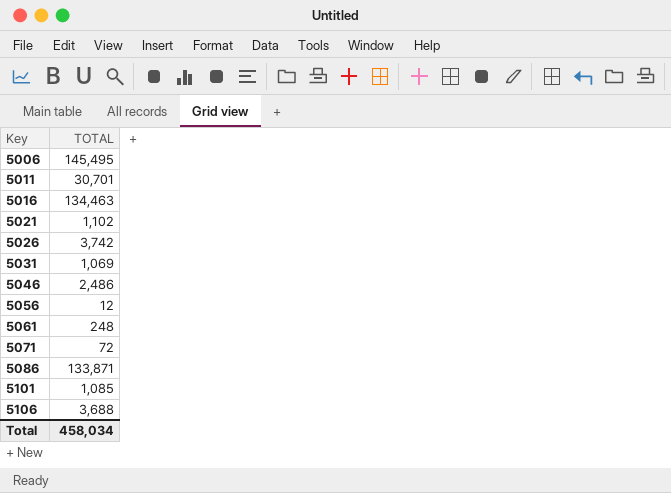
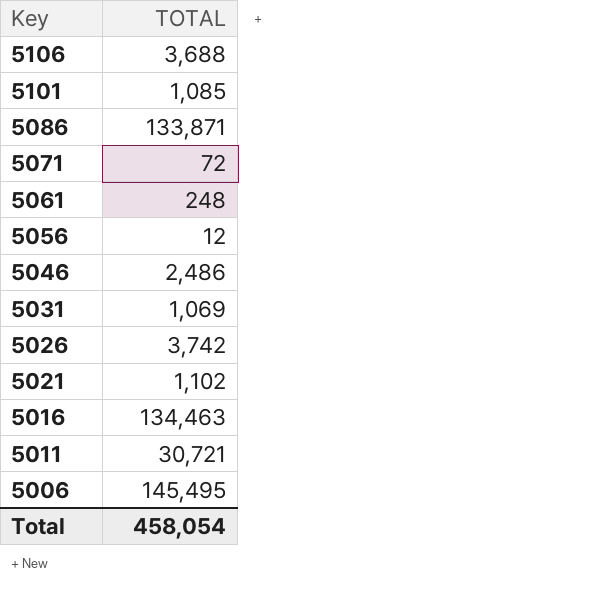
row order: Key ascending -> Key descending
5011 | TOTAL: 30,701 -> 30,721
Total | TOTAL: 458,034 -> 458,054

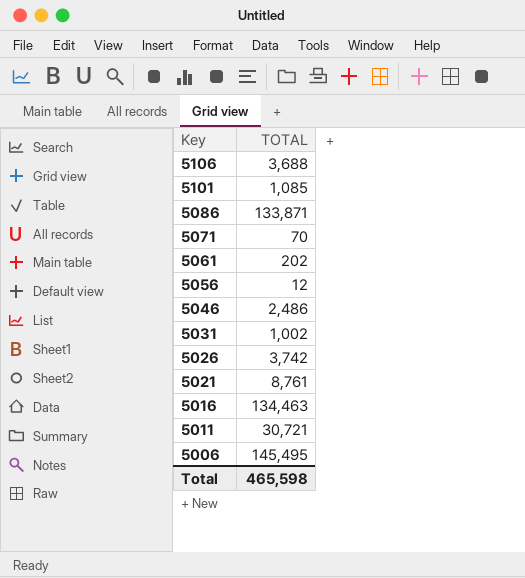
5071 | TOTAL: 72 -> 70
5061 | TOTAL: 248 -> 202
5031 | TOTAL: 1,069 -> 1,002
5021 | TOTAL: 1,102 -> 8,761
Total | TOTAL: 458,054 -> 465,598

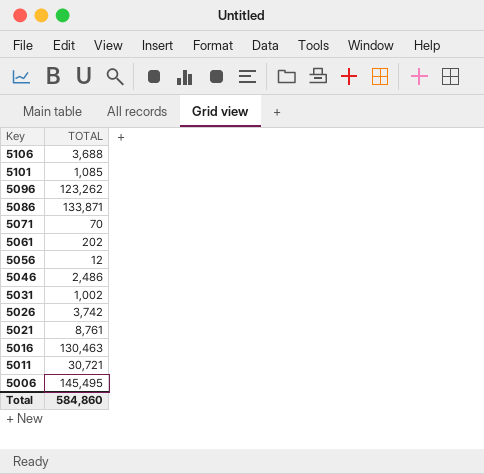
row 5096: none -> 123,262
5016 | TOTAL: 134,463 -> 130,463
Total | TOTAL: 465,598 -> 584,860

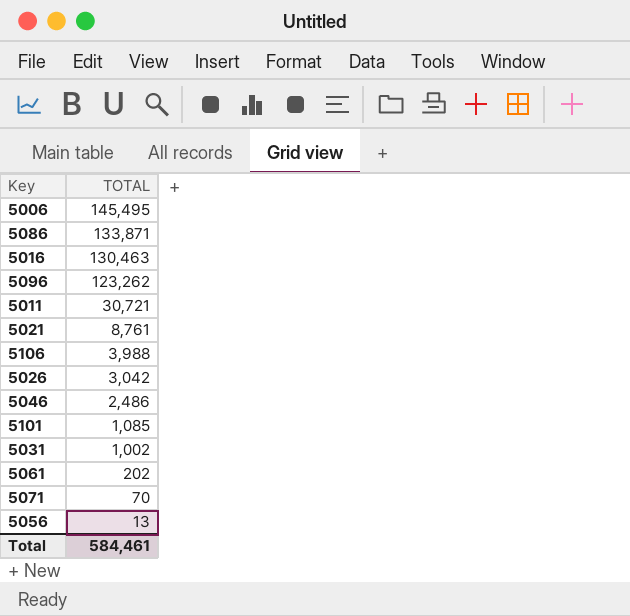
row order: Key descending -> TOTAL descending
5106 | TOTAL: 3,688 -> 3,988
5026 | TOTAL: 3,742 -> 3,042
5056 | TOTAL: 12 -> 13
Total | TOTAL: 584,860 -> 584,461

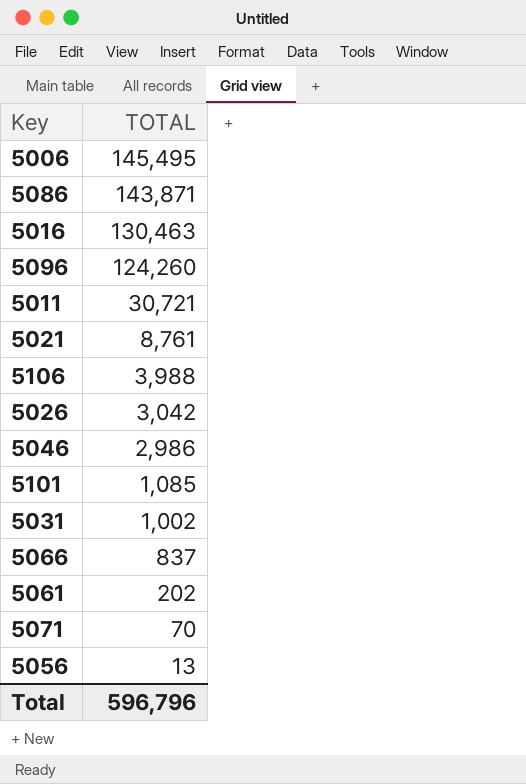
5086 | TOTAL: 133,871 -> 143,871
5096 | TOTAL: 123,262 -> 124,260
5046 | TOTAL: 2,486 -> 2,986
row 5066: none -> 837
Total | TOTAL: 584,461 -> 596,796

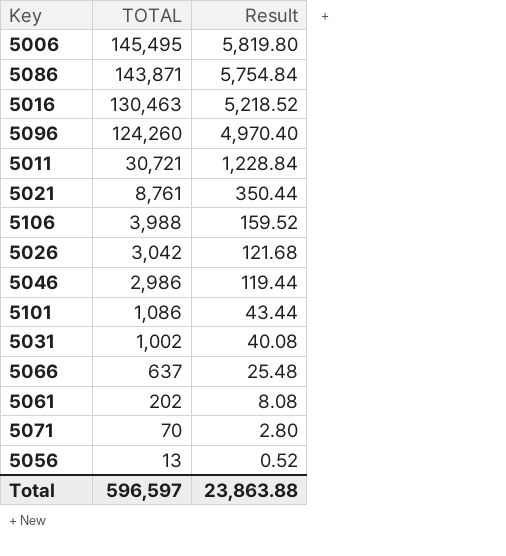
column Result | formula: none -> [TOTAL] * 0.04
5101 | TOTAL: 1,085 -> 1,086
5066 | TOTAL: 837 -> 637
Total | TOTAL: 596,796 -> 596,597

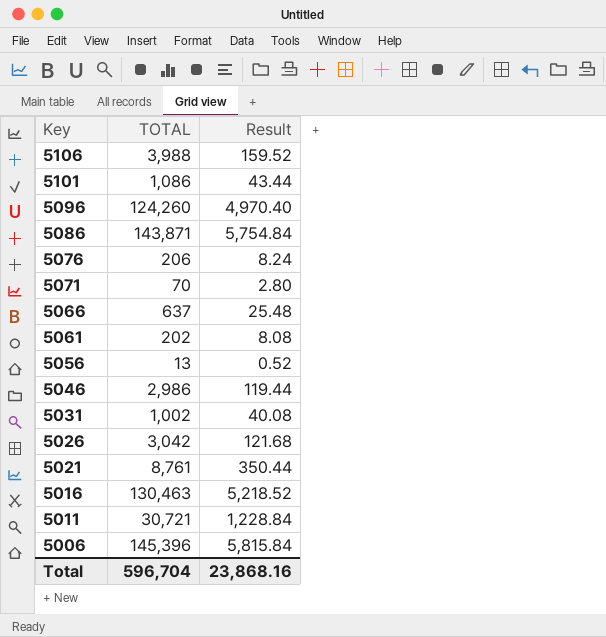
row order: TOTAL descending -> Key descending
row 5076: none -> 206 | 8.24
5006 | TOTAL: 145,495 -> 145,396
5006 | Result: 5,819.80 -> 5,815.84
Total | TOTAL: 596,597 -> 596,704
Total | Result: 23,863.88 -> 23,868.16

